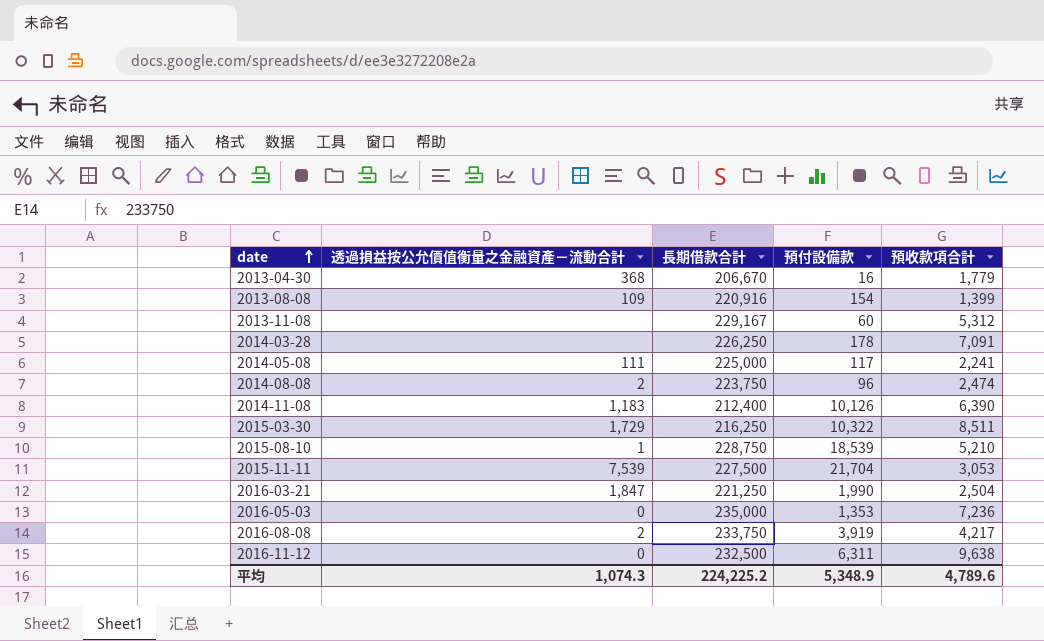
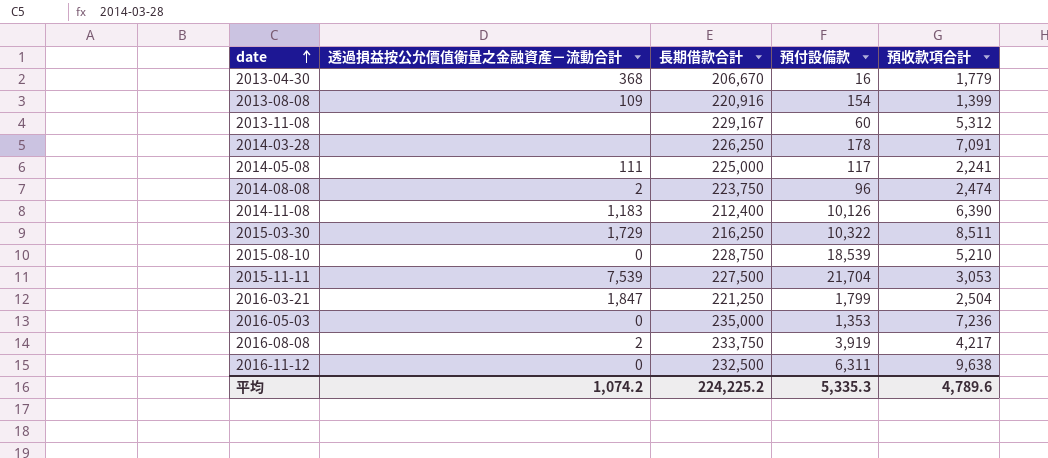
2015-08-10 | 透過損益按公允價值衡量之金融資產－流動合計: 1 -> 0
2016-03-21 | 預付設備款: 1,990 -> 1,799
平均 | 透過損益按公允價值衡量之金融資產－流動合計: 1,074.3 -> 1,074.2
平均 | 預付設備款: 5,348.9 -> 5,335.3

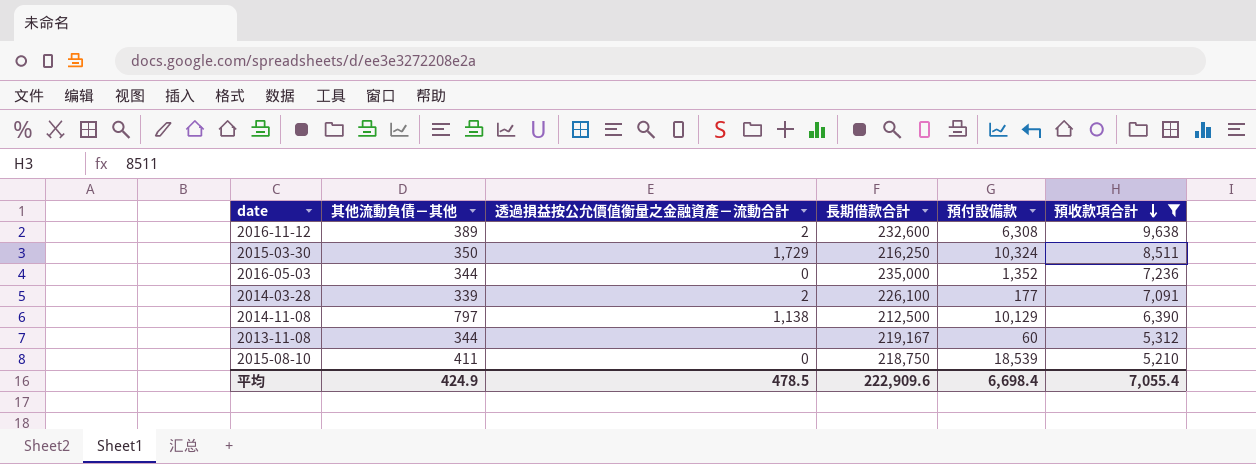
filter: none -> 預收款項合計 >= 5,210
row order: date ascending -> 預收款項合計 descending
column 其他流動負債－其他 | position: none -> 2
2016-11-12 | 透過損益按公允價值衡量之金融資產－流動合計: 0 -> 2
2016-11-12 | 長期借款合計: 232,500 -> 232,600
2016-11-12 | 預付設備款: 6,311 -> 6,308
2015-03-30 | 預付設備款: 10,322 -> 10,324
2016-05-03 | 預付設備款: 1,353 -> 1,352
2014-03-28 | 透過損益按公允價值衡量之金融資產－流動合計: none -> 2
2014-03-28 | 長期借款合計: 226,250 -> 226,100
2014-03-28 | 預付設備款: 178 -> 177
2014-11-08 | 透過損益按公允價值衡量之金融資產－流動合計: 1,183 -> 1,138
2014-11-08 | 長期借款合計: 212,400 -> 212,500
2014-11-08 | 預付設備款: 10,126 -> 10,129
2013-11-08 | 長期借款合計: 229,167 -> 219,167
2015-08-10 | 長期借款合計: 228,750 -> 218,750
平均 | 透過損益按公允價值衡量之金融資產－流動合計: 1,074.2 -> 478.5
平均 | 長期借款合計: 224,225.2 -> 222,909.6
平均 | 預付設備款: 5,335.3 -> 6,698.4
平均 | 預收款項合計: 4,789.6 -> 7,055.4

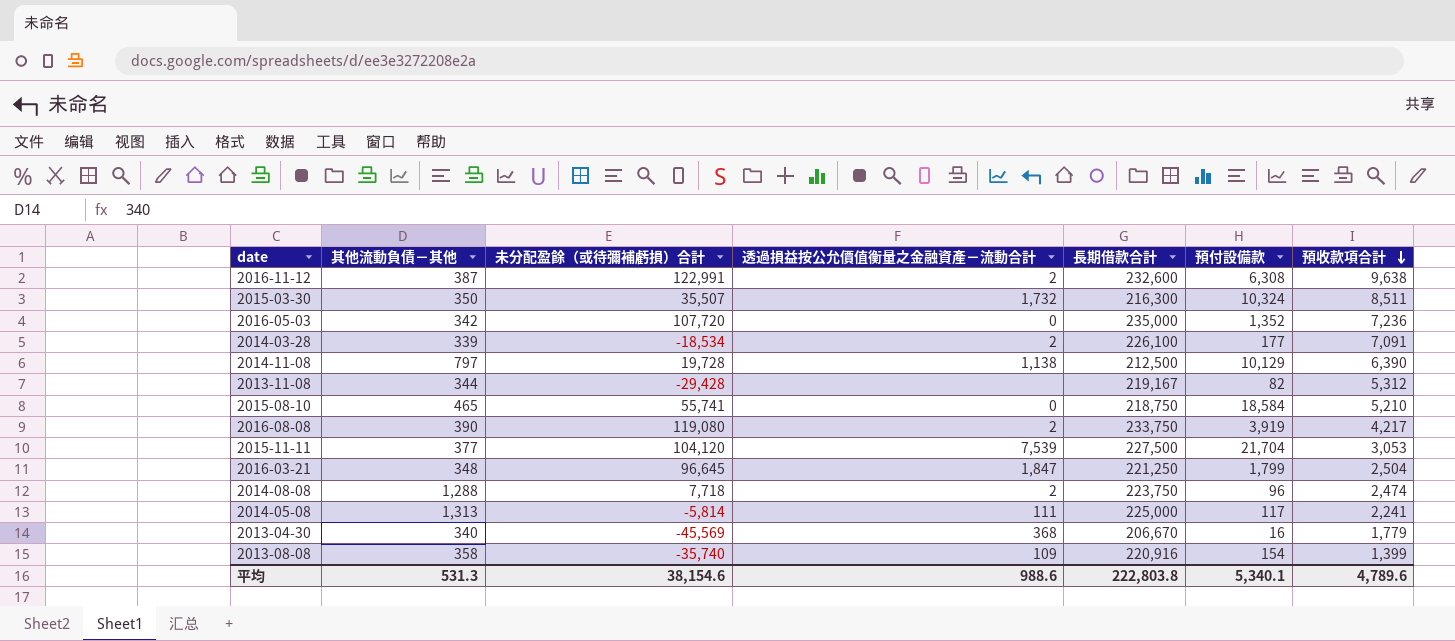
filter: 預收款項合計 >= 5,210 -> none
column 未分配盈餘（或待彌補虧損）合計 | position: none -> 3
2016-11-12 | 其他流動負債－其他: 389 -> 387
2015-03-30 | 透過損益按公允價值衡量之金融資產－流動合計: 1,729 -> 1,732
2015-03-30 | 長期借款合計: 216,250 -> 216,300
2016-05-03 | 其他流動負債－其他: 344 -> 342
2013-11-08 | 預付設備款: 60 -> 82
2015-08-10 | 其他流動負債－其他: 411 -> 465
2015-08-10 | 預付設備款: 18,539 -> 18,584
平均 | 其他流動負債－其他: 424.9 -> 531.3
平均 | 透過損益按公允價值衡量之金融資產－流動合計: 478.5 -> 988.6
平均 | 長期借款合計: 222,909.6 -> 222,803.8
平均 | 預付設備款: 6,698.4 -> 5,340.1
平均 | 預收款項合計: 7,055.4 -> 4,789.6

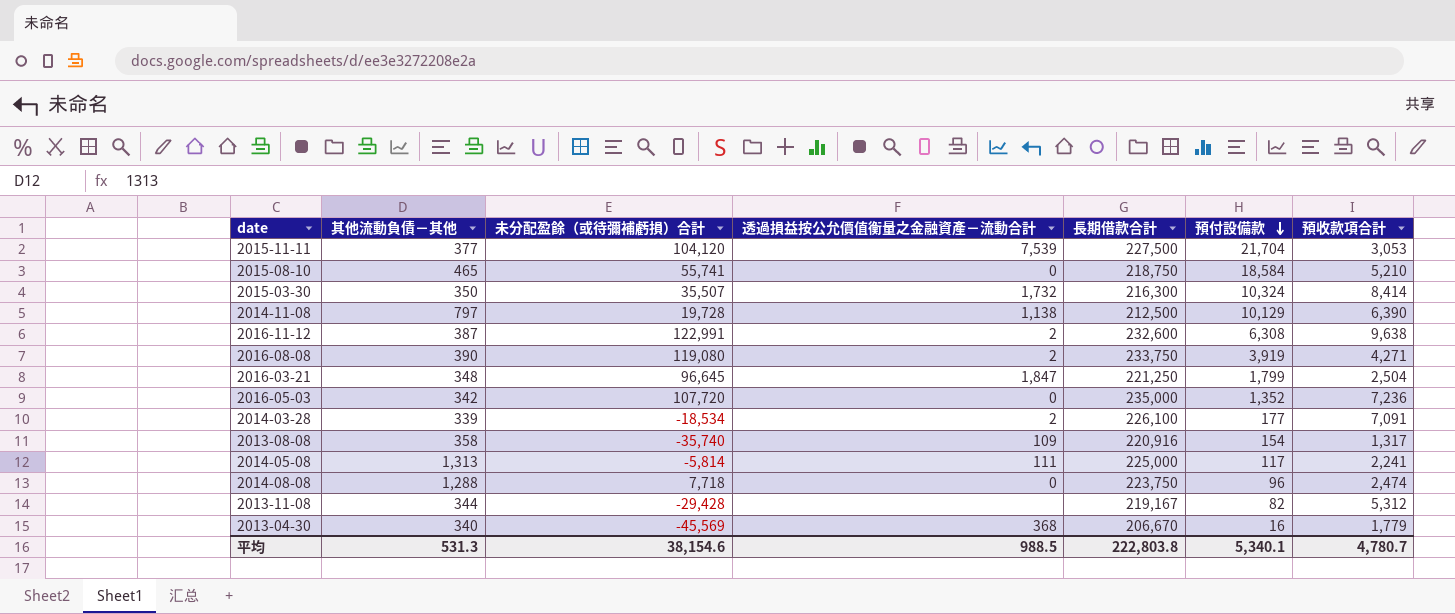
row order: 預收款項合計 descending -> 預付設備款 descending
2015-03-30 | 預收款項合計: 8,511 -> 8,414
2016-08-08 | 預收款項合計: 4,217 -> 4,271
2013-08-08 | 預收款項合計: 1,399 -> 1,317
2014-08-08 | 透過損益按公允價值衡量之金融資產－流動合計: 2 -> 0
平均 | 透過損益按公允價值衡量之金融資產－流動合計: 988.6 -> 988.5
平均 | 預收款項合計: 4,789.6 -> 4,780.7

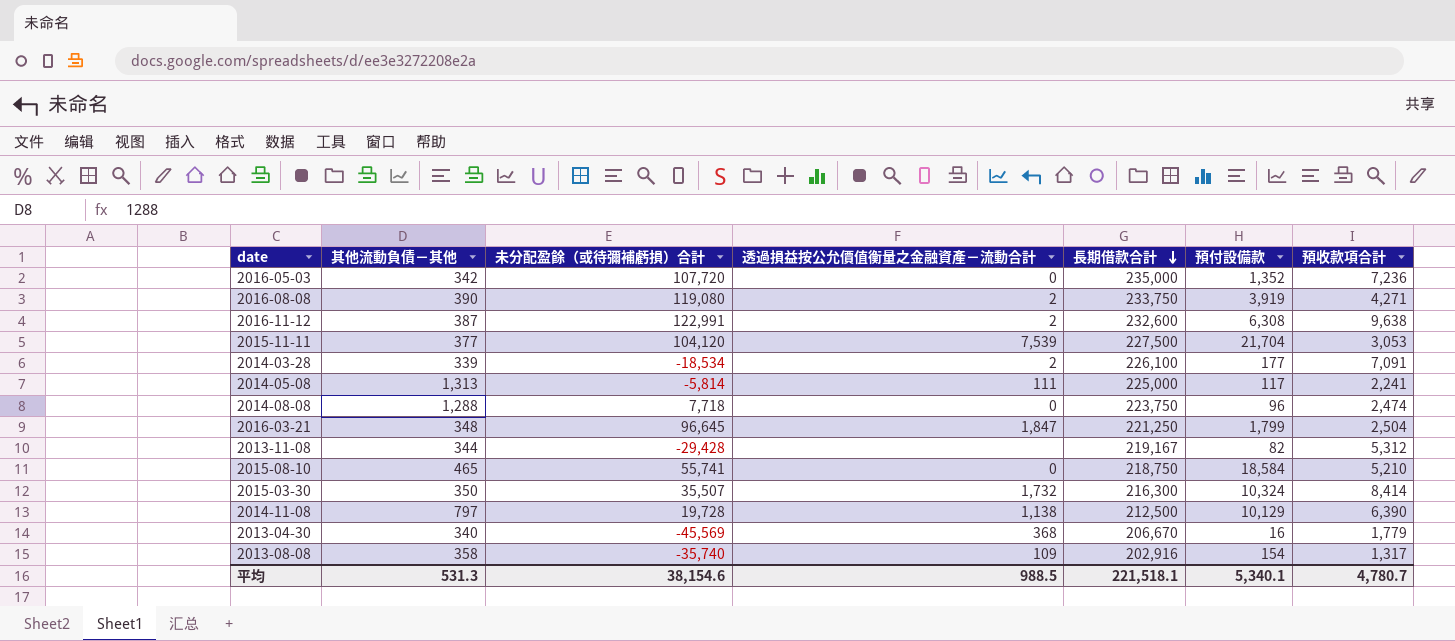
row order: 預付設備款 descending -> 長期借款合計 descending
2013-08-08 | 長期借款合計: 220,916 -> 202,916
平均 | 長期借款合計: 222,803.8 -> 221,518.1

